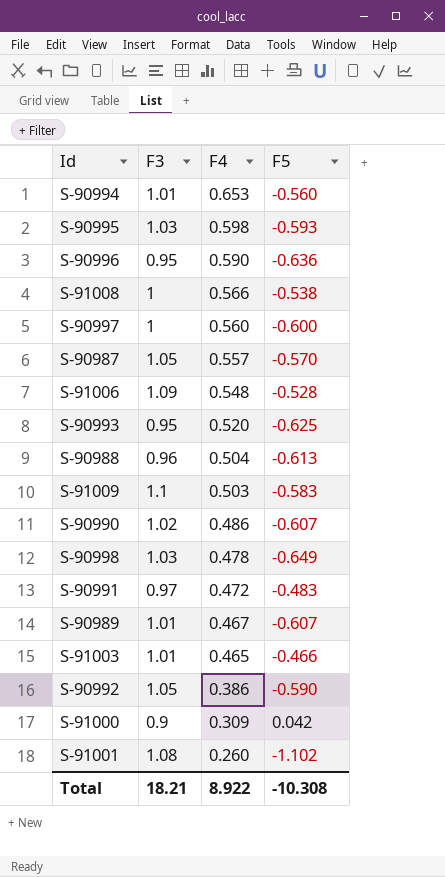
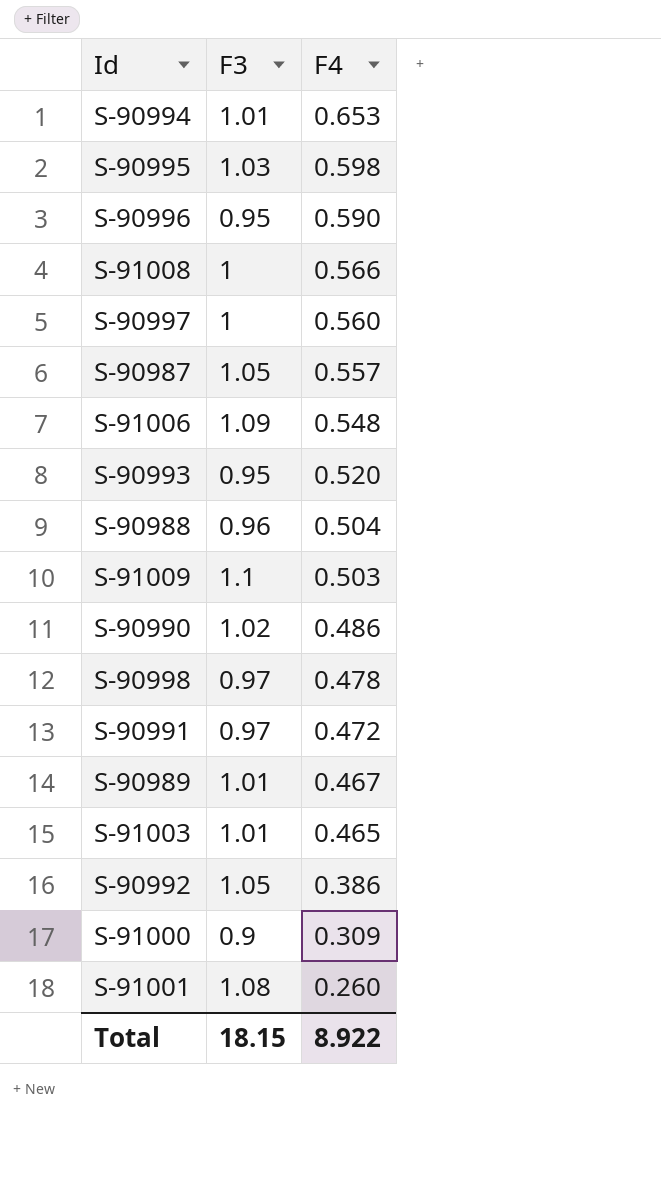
column F5 | position: 4 -> none
S-90998 | F3: 1.03 -> 0.97
Total | F3: 18.21 -> 18.15

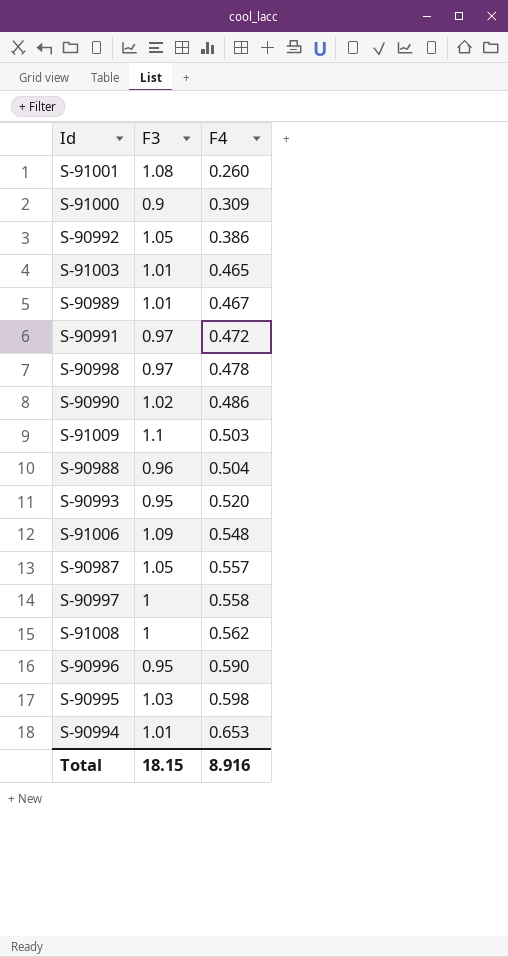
row order: F4 descending -> F4 ascending
S-90997 | F4: 0.560 -> 0.558
S-91008 | F4: 0.566 -> 0.562
Total | F4: 8.922 -> 8.916

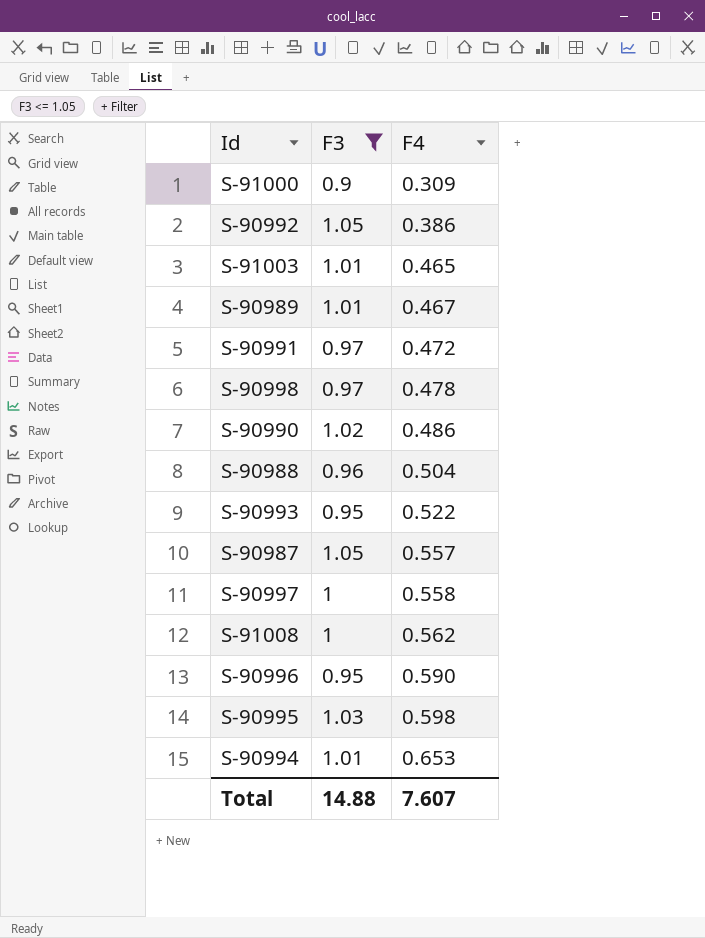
filter: none -> F3 <= 1.05
S-90993 | F4: 0.520 -> 0.522
Total | F3: 18.15 -> 14.88
Total | F4: 8.916 -> 7.607

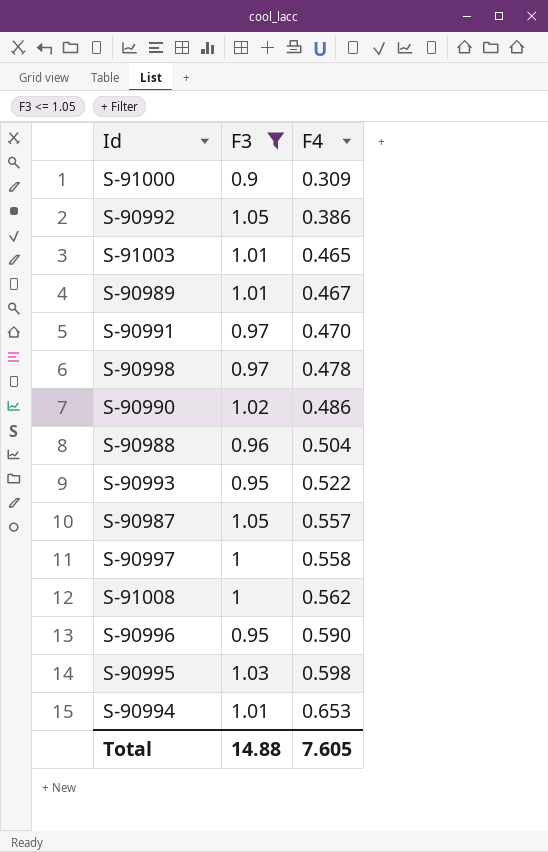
S-90991 | F4: 0.472 -> 0.470
Total | F4: 7.607 -> 7.605

